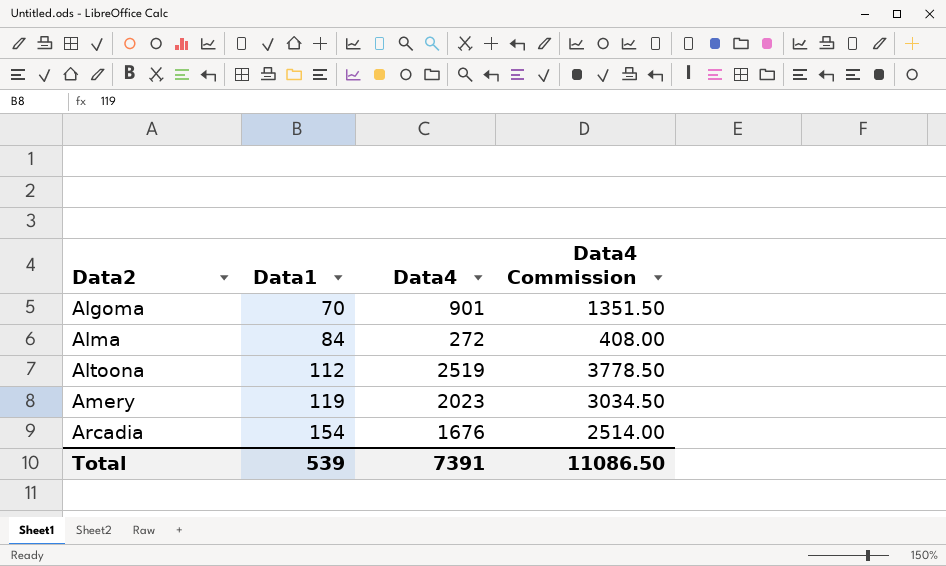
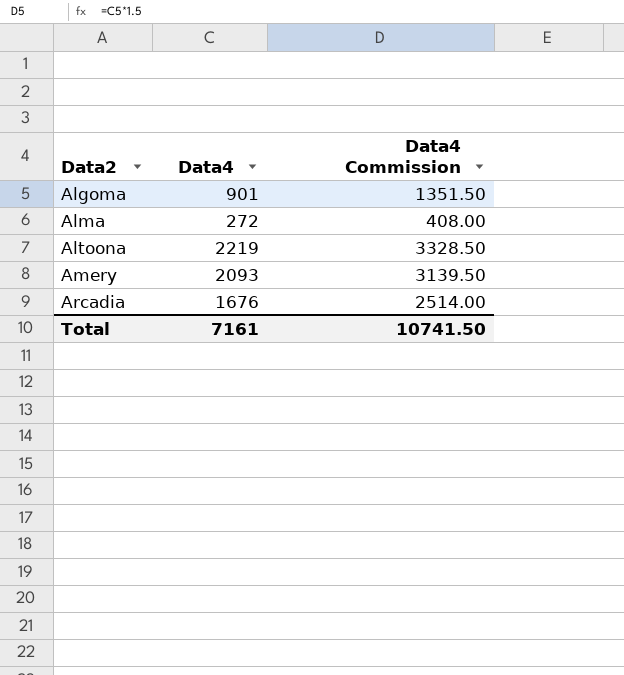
column Data1 | position: 2 -> none
Altoona | Data4: 2519 -> 2219
Altoona | Data4 Commission: 3778.50 -> 3328.50
Amery | Data4: 2023 -> 2093
Amery | Data4 Commission: 3034.50 -> 3139.50
Total | Data4: 7391 -> 7161
Total | Data4 Commission: 11086.50 -> 10741.50

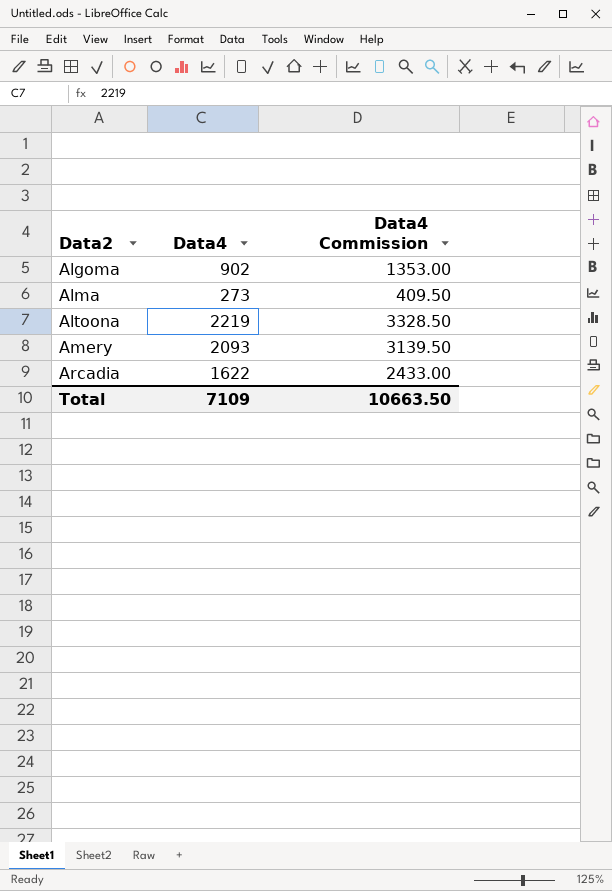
Algoma | Data4: 901 -> 902
Algoma | Data4 Commission: 1351.50 -> 1353.00
Alma | Data4: 272 -> 273
Alma | Data4 Commission: 408.00 -> 409.50
Arcadia | Data4: 1676 -> 1622
Arcadia | Data4 Commission: 2514.00 -> 2433.00
Total | Data4: 7161 -> 7109
Total | Data4 Commission: 10741.50 -> 10663.50

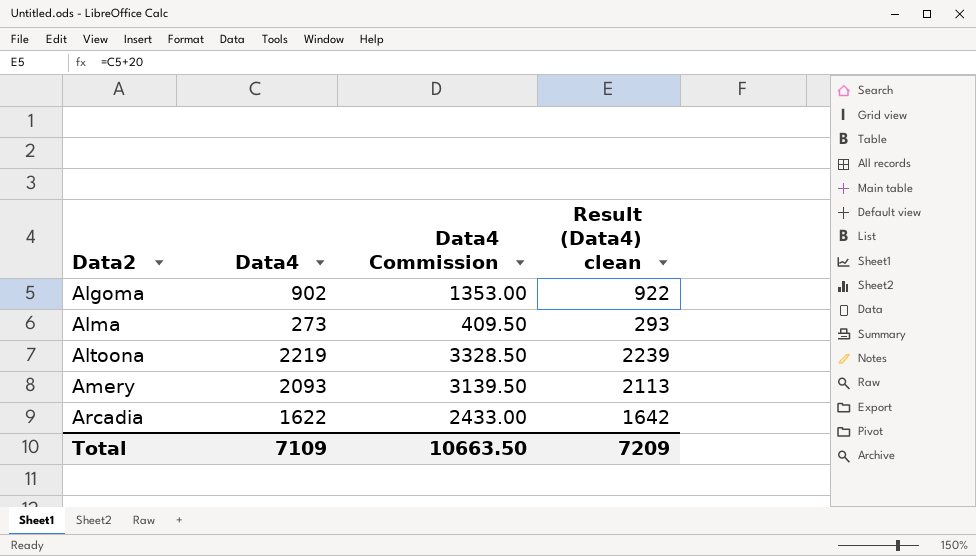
column Result (Data4) clean | formula: none -> [Data4] + 20

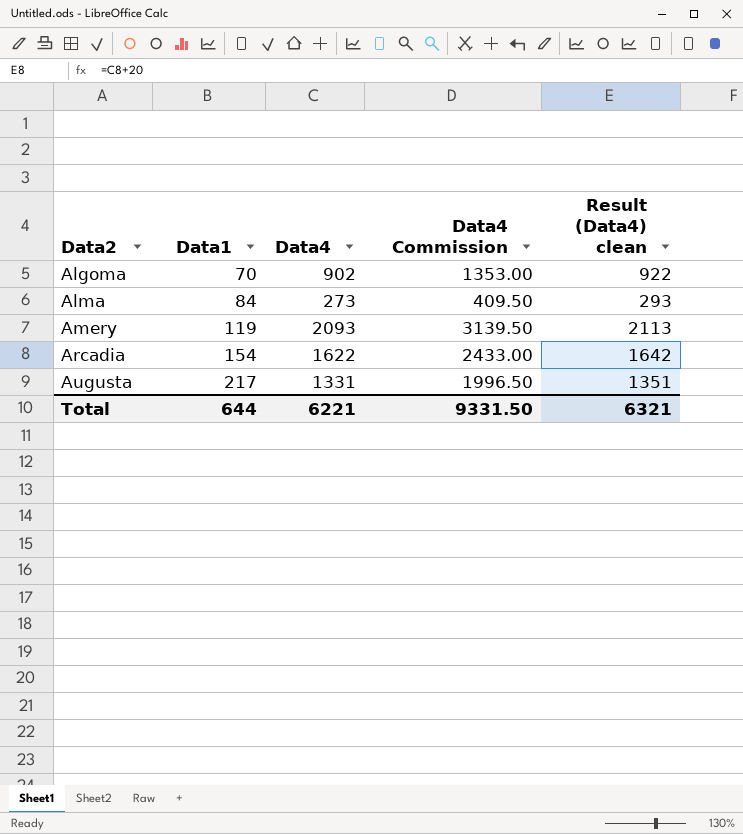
column Data1 | position: none -> 2
row Altoona: 2219 | 3328.50 | 2239 -> none
row Augusta: none -> 217 | 1331 | 1996.50 | 1351
Total | Data4: 7109 -> 6221
Total | Data4 Commission: 10663.50 -> 9331.50
Total | Result (Data4) clean: 7209 -> 6321

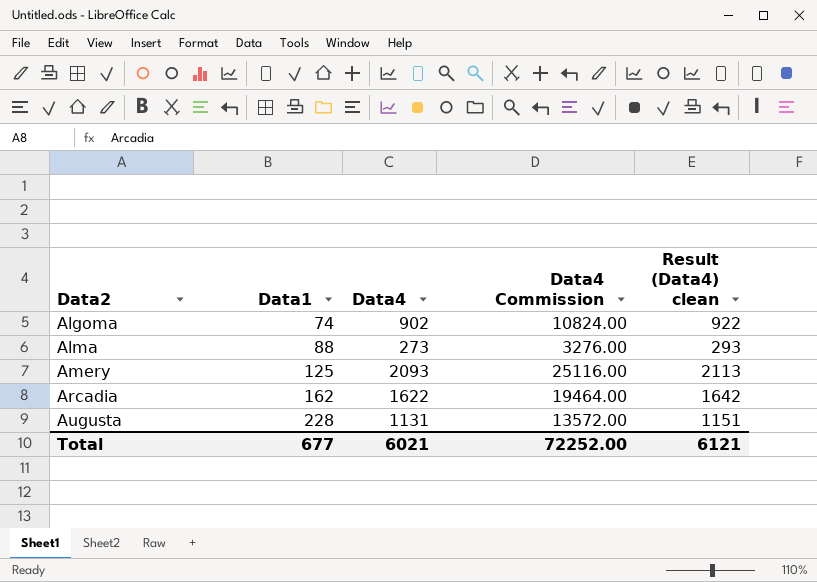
column Data4 Commission | formula: [Data4] * 1.5 -> [Data4] * 12
Algoma | Data1: 70 -> 74
Alma | Data1: 84 -> 88
Amery | Data1: 119 -> 125
Arcadia | Data1: 154 -> 162
Augusta | Data1: 217 -> 228
Augusta | Data4: 1331 -> 1131
Augusta | Result (Data4) clean: 1351 -> 1151
Total | Data1: 644 -> 677
Total | Data4: 6221 -> 6021
Total | Data4 Commission: 9331.50 -> 72252.00
Total | Result (Data4) clean: 6321 -> 6121

